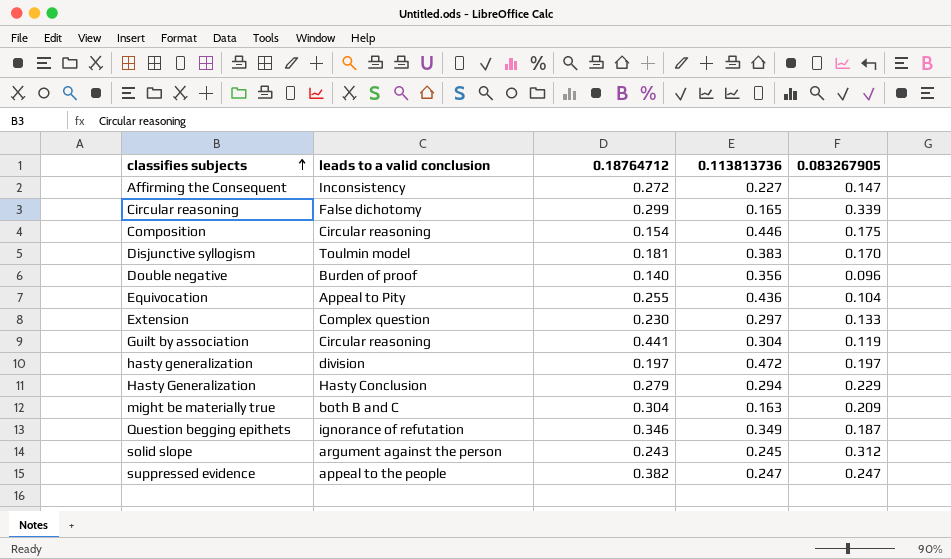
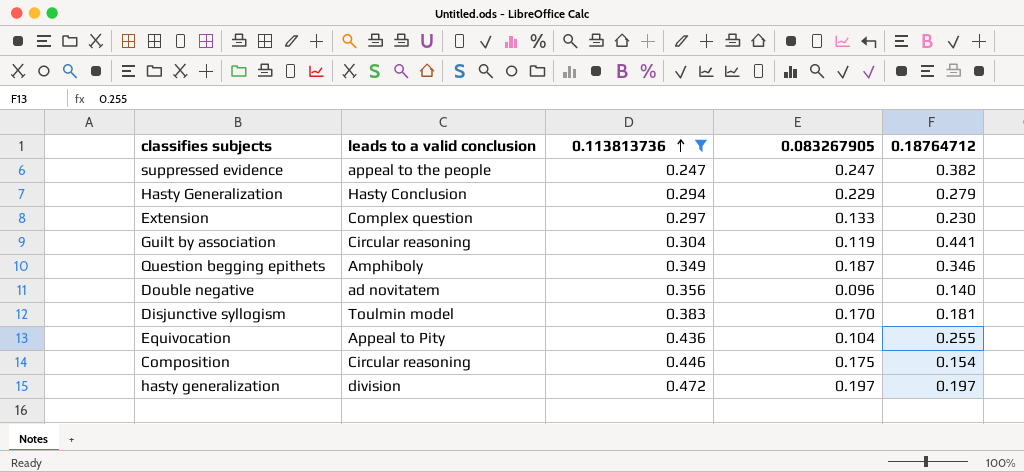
filter: none -> 0.113813736 >= 0.247
row order: classifies subjects ascending -> 0.113813736 ascending
column 0.18764712 | position: 3 -> 5
Question begging epithets | leads to a valid conclusion: ignorance of refutation -> Amphiboly
Double negative | leads to a valid conclusion: Burden of proof -> ad novitatem

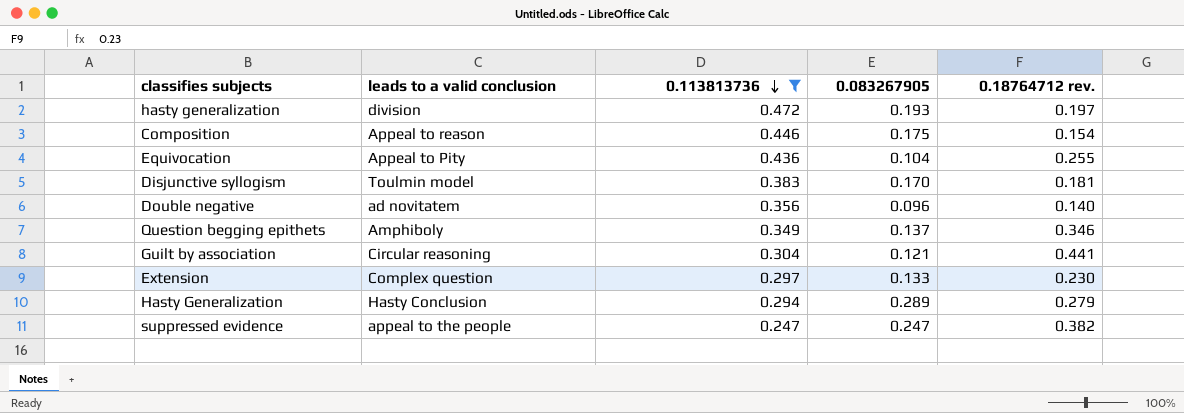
row order: 0.113813736 ascending -> 0.113813736 descending
column name: 0.18764712 -> 0.18764712 rev.
hasty generalization | 0.083267905: 0.197 -> 0.193
Composition | leads to a valid conclusion: Circular reasoning -> Appeal to reason
Question begging epithets | 0.083267905: 0.187 -> 0.137
Guilt by association | 0.083267905: 0.119 -> 0.121
Hasty Generalization | 0.083267905: 0.229 -> 0.289

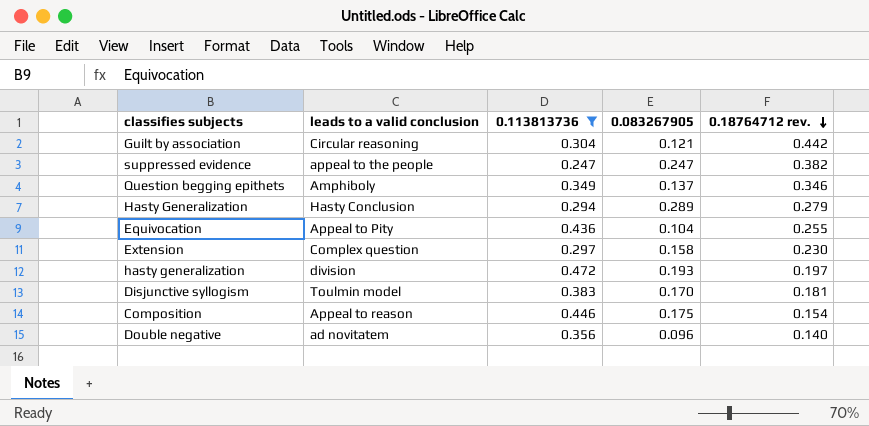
row order: 0.113813736 descending -> 0.18764712 rev. descending
Guilt by association | 0.18764712 rev.: 0.441 -> 0.442
Extension | 0.083267905: 0.133 -> 0.158

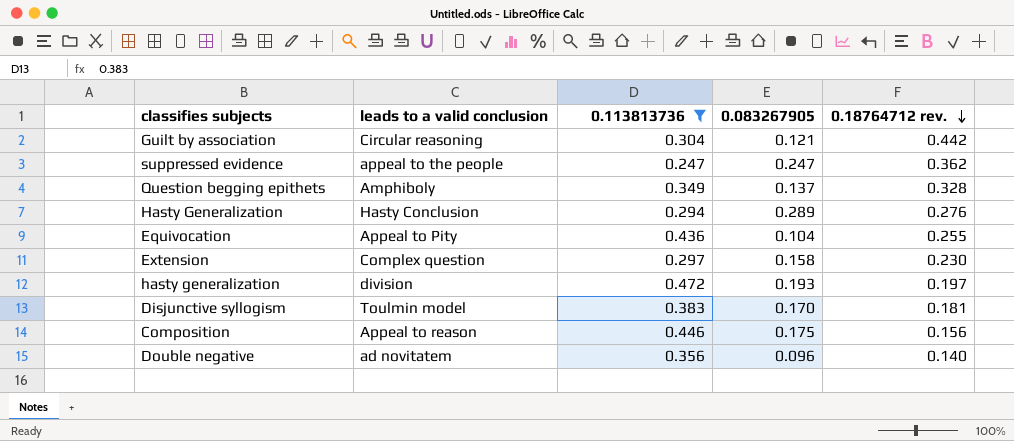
suppressed evidence | 0.18764712 rev.: 0.382 -> 0.362
Question begging epithets | 0.18764712 rev.: 0.346 -> 0.328
Hasty Generalization | 0.18764712 rev.: 0.279 -> 0.276
Composition | 0.18764712 rev.: 0.154 -> 0.156

